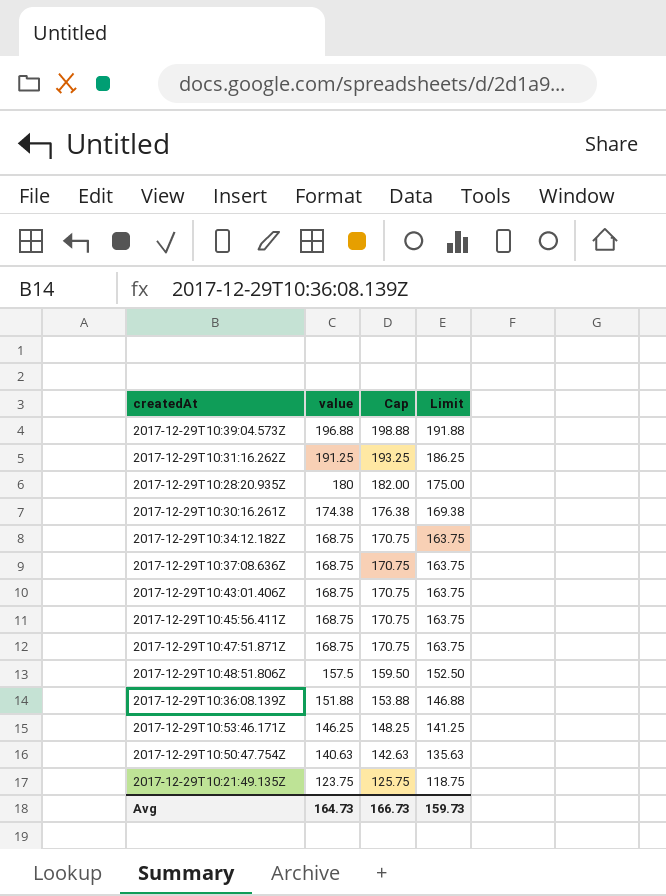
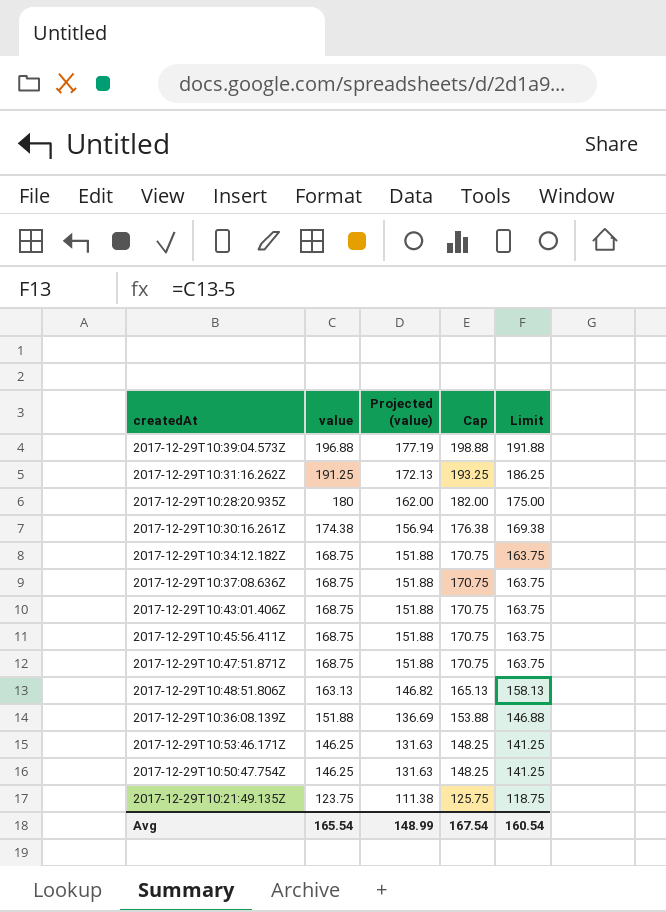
column Projected (value) | formula: none -> [value] * 0.9
2017-12-29T10:48:51.806Z | value: 157.5 -> 163.13
2017-12-29T10:48:51.806Z | Cap: 159.50 -> 165.13
2017-12-29T10:48:51.806Z | Limit: 152.50 -> 158.13
2017-12-29T10:50:47.754Z | value: 140.63 -> 146.25
2017-12-29T10:50:47.754Z | Cap: 142.63 -> 148.25
2017-12-29T10:50:47.754Z | Limit: 135.63 -> 141.25
Avg | value: 164.73 -> 165.54
Avg | Cap: 166.73 -> 167.54
Avg | Limit: 159.73 -> 160.54

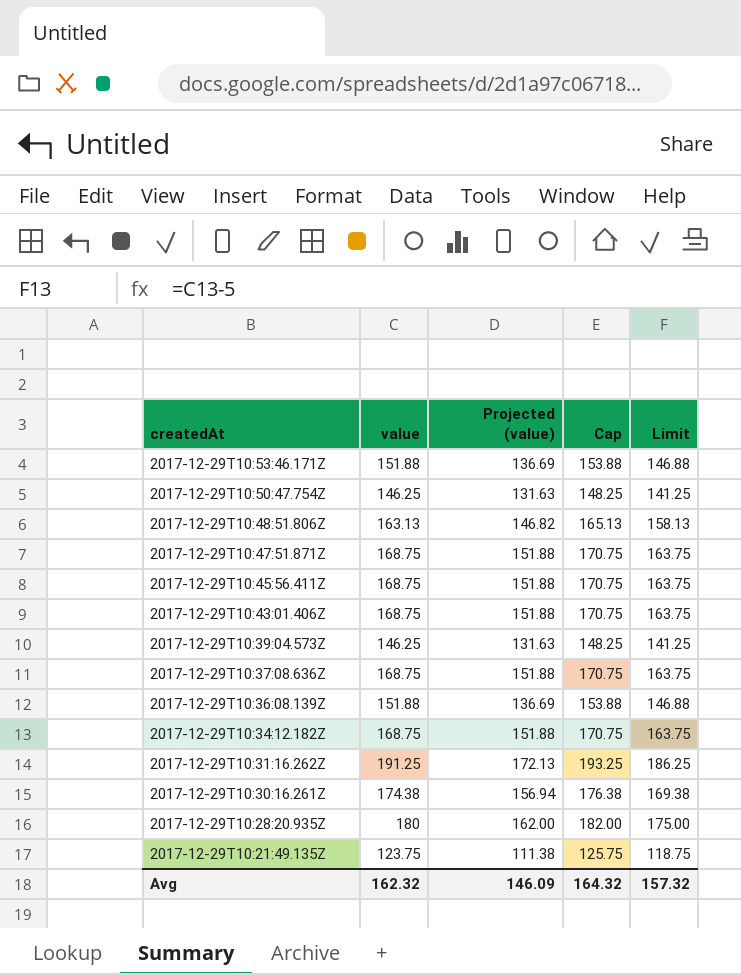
row order: value descending -> createdAt descending
2017-12-29T10:53:46.171Z | value: 146.25 -> 151.88
2017-12-29T10:53:46.171Z | Projected (value): 131.63 -> 136.69
2017-12-29T10:53:46.171Z | Cap: 148.25 -> 153.88
2017-12-29T10:53:46.171Z | Limit: 141.25 -> 146.88
2017-12-29T10:39:04.573Z | value: 196.88 -> 146.25
2017-12-29T10:39:04.573Z | Projected (value): 177.19 -> 131.63
2017-12-29T10:39:04.573Z | Cap: 198.88 -> 148.25
2017-12-29T10:39:04.573Z | Limit: 191.88 -> 141.25
Avg | value: 165.54 -> 162.32
Avg | Projected (value): 148.99 -> 146.09
Avg | Cap: 167.54 -> 164.32
Avg | Limit: 160.54 -> 157.32

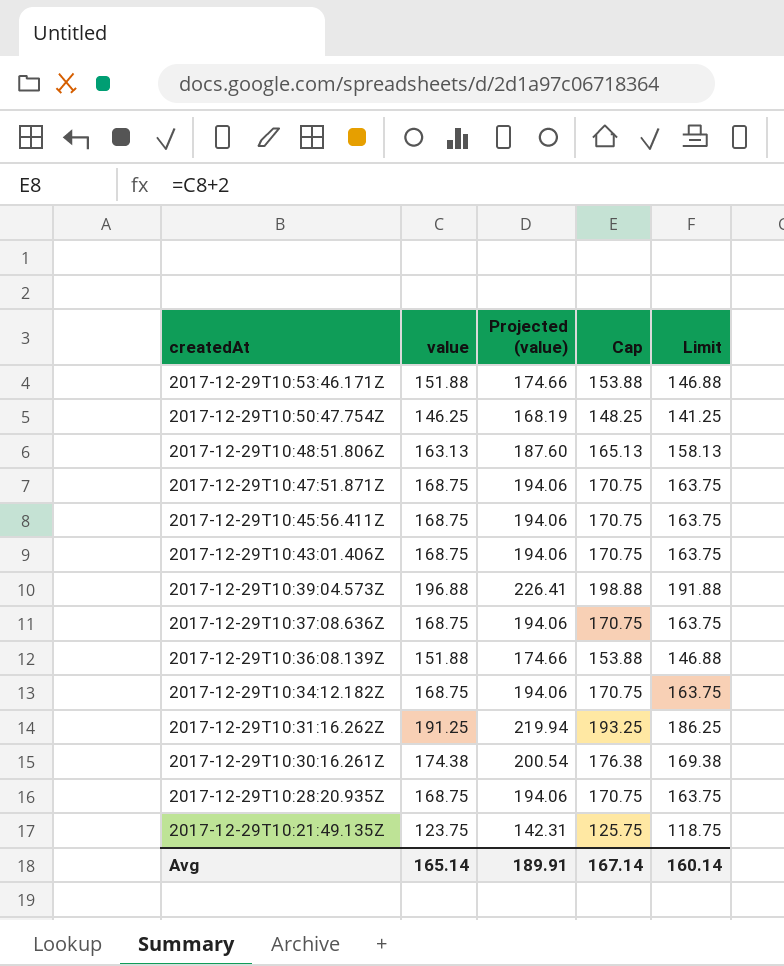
column Projected (value) | formula: [value] * 0.9 -> [value] * 1.15
2017-12-29T10:39:04.573Z | value: 146.25 -> 196.88
2017-12-29T10:39:04.573Z | Cap: 148.25 -> 198.88
2017-12-29T10:39:04.573Z | Limit: 141.25 -> 191.88
2017-12-29T10:28:20.935Z | value: 180 -> 168.75
2017-12-29T10:28:20.935Z | Cap: 182.00 -> 170.75
2017-12-29T10:28:20.935Z | Limit: 175.00 -> 163.75
Avg | value: 162.32 -> 165.14
Avg | Projected (value): 146.09 -> 189.91
Avg | Cap: 164.32 -> 167.14
Avg | Limit: 157.32 -> 160.14

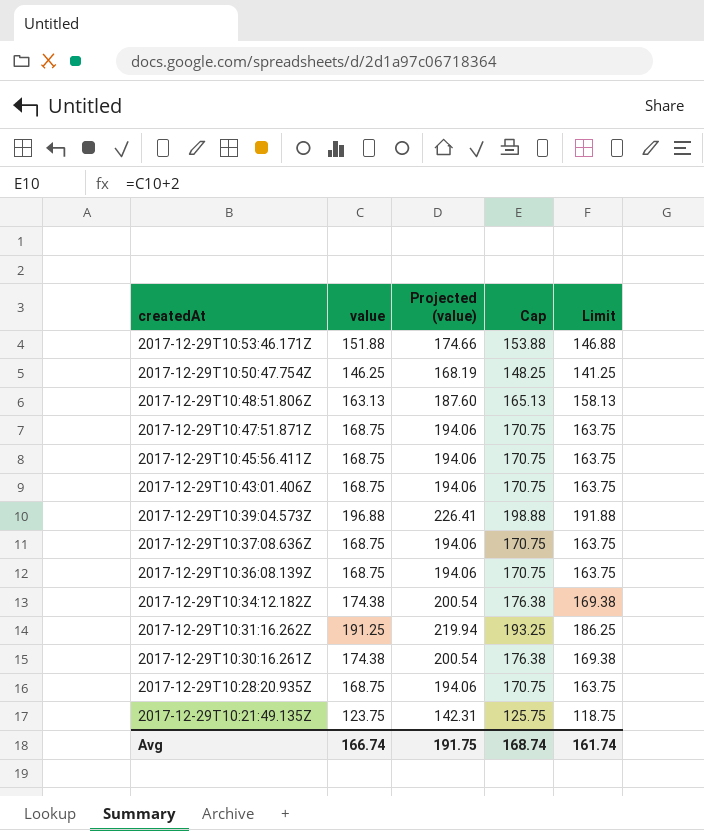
2017-12-29T10:36:08.139Z | value: 151.88 -> 168.75
2017-12-29T10:36:08.139Z | Projected (value): 174.66 -> 194.06
2017-12-29T10:36:08.139Z | Cap: 153.88 -> 170.75
2017-12-29T10:36:08.139Z | Limit: 146.88 -> 163.75
2017-12-29T10:34:12.182Z | value: 168.75 -> 174.38
2017-12-29T10:34:12.182Z | Projected (value): 194.06 -> 200.54
2017-12-29T10:34:12.182Z | Cap: 170.75 -> 176.38
2017-12-29T10:34:12.182Z | Limit: 163.75 -> 169.38
Avg | value: 165.14 -> 166.74
Avg | Projected (value): 189.91 -> 191.75
Avg | Cap: 167.14 -> 168.74
Avg | Limit: 160.14 -> 161.74

